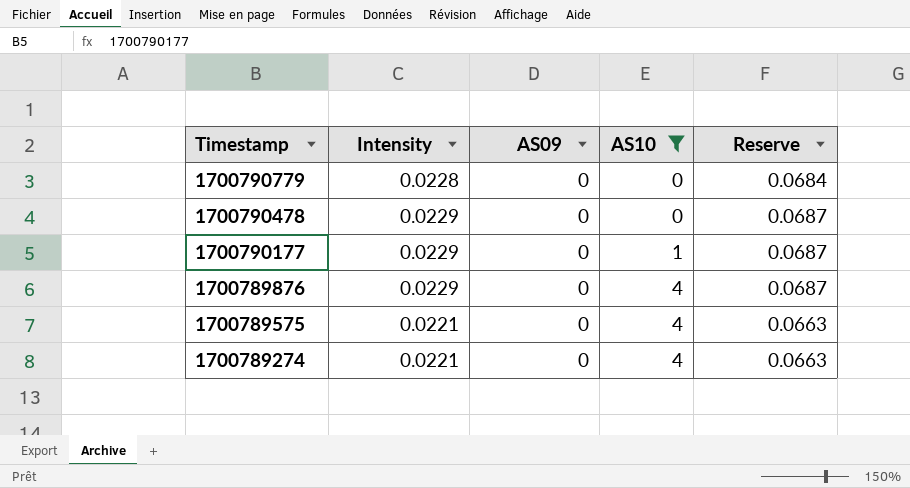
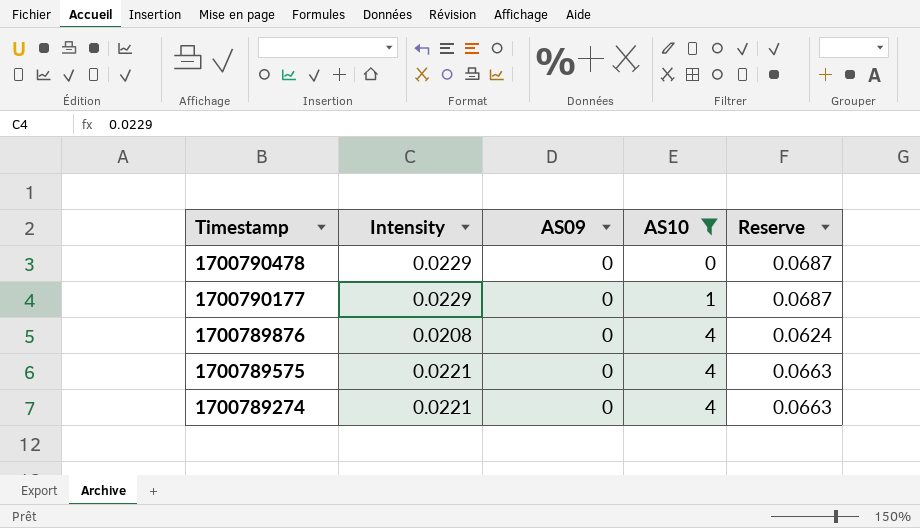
row 1700790779: 0.0228 | 0 | 0 | 0.0684 -> none
1700789876 | Intensity: 0.0229 -> 0.0208
1700789876 | Reserve: 0.0687 -> 0.0624

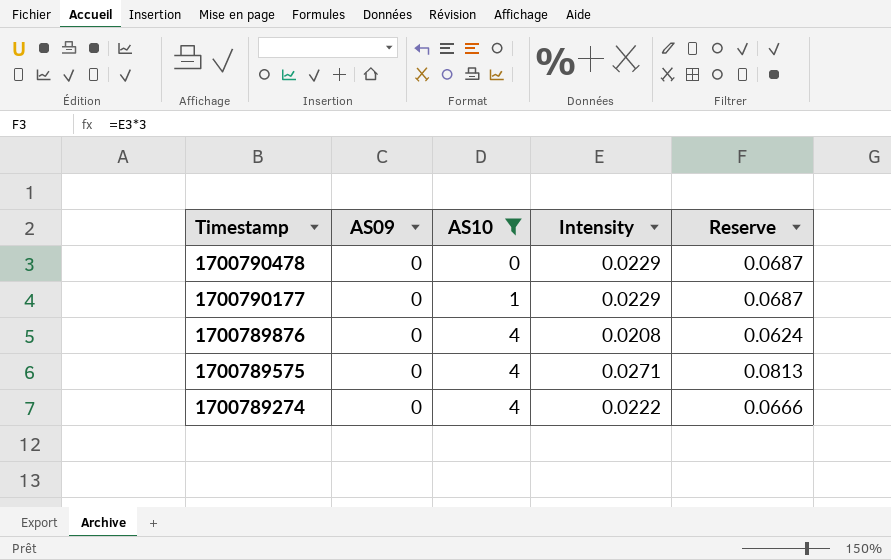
column Intensity | position: 2 -> 4
1700789575 | Intensity: 0.0221 -> 0.0271
1700789575 | Reserve: 0.0663 -> 0.0813
1700789274 | Intensity: 0.0221 -> 0.0222
1700789274 | Reserve: 0.0663 -> 0.0666

